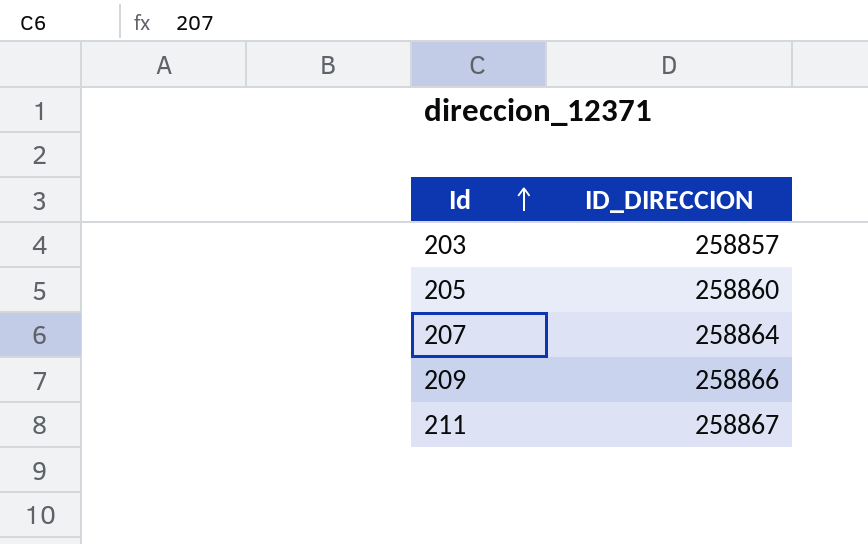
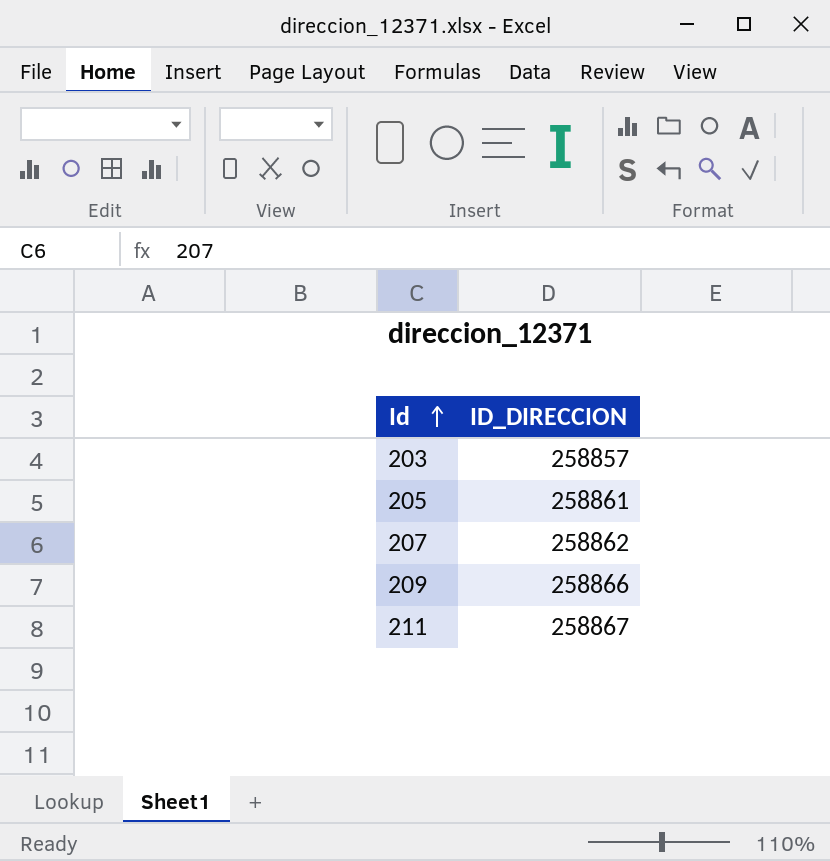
205 | ID_DIRECCION: 258860 -> 258861
207 | ID_DIRECCION: 258864 -> 258862

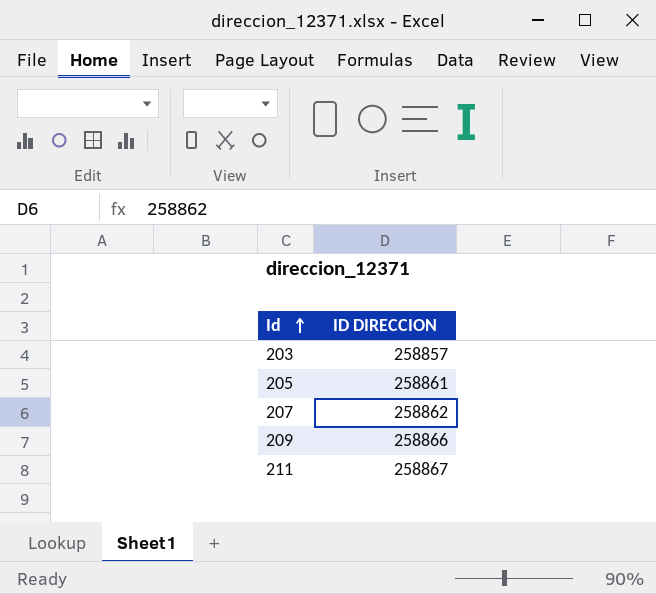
column name: ID_DIRECCION -> ID DIRECCION

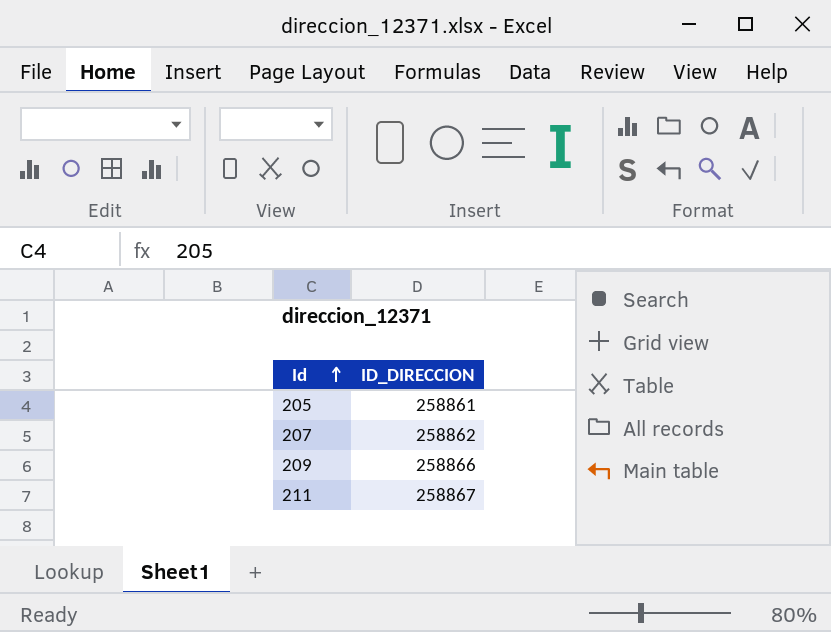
column name: ID DIRECCION -> ID_DIRECCION
row 203: 258857 -> none

